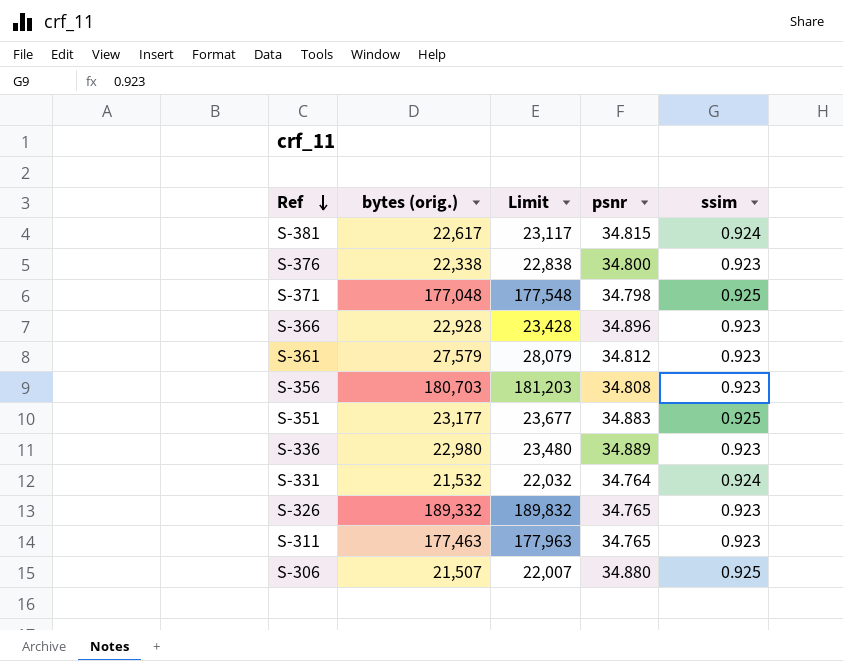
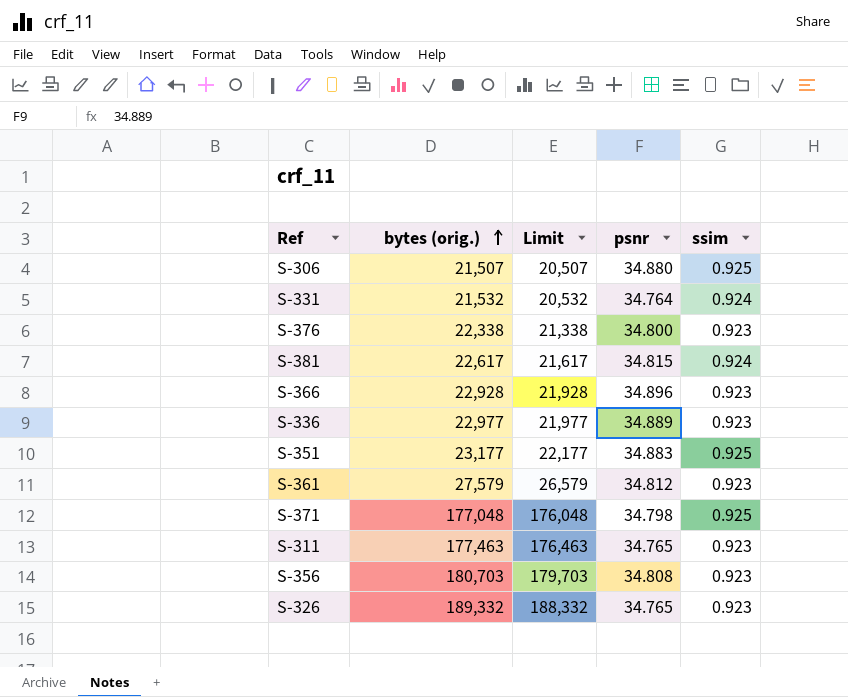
row order: Ref descending -> bytes (orig.) ascending
column Limit | formula: [bytes (orig.)] + 500 -> [bytes (orig.)] - 1000
S-336 | bytes (orig.): 22,980 -> 22,977

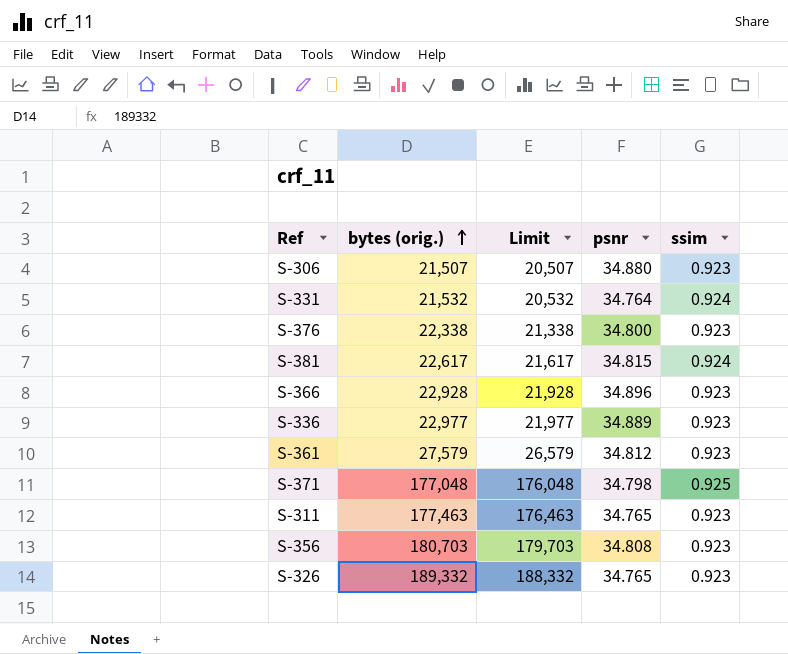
row S-351: 23,177 | 22,177 | 34.883 | 0.925 -> none
S-306 | ssim: 0.925 -> 0.923

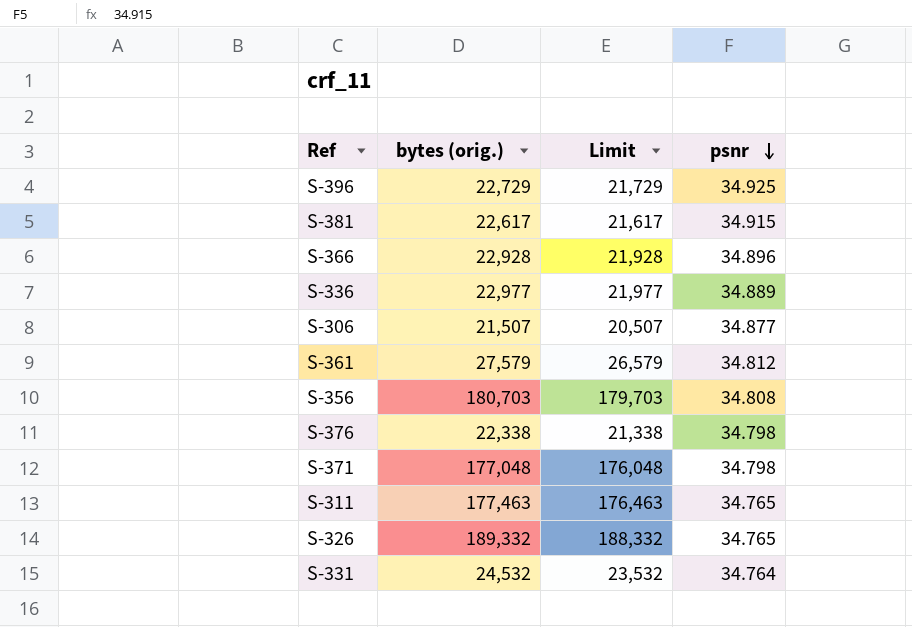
row order: bytes (orig.) ascending -> psnr descending
column ssim | position: 5 -> none
row S-396: none -> 22,729 | 21,729 | 34.925
S-381 | psnr: 34.815 -> 34.915
S-306 | psnr: 34.880 -> 34.877
S-376 | psnr: 34.800 -> 34.798
S-331 | bytes (orig.): 21,532 -> 24,532
S-331 | Limit: 20,532 -> 23,532

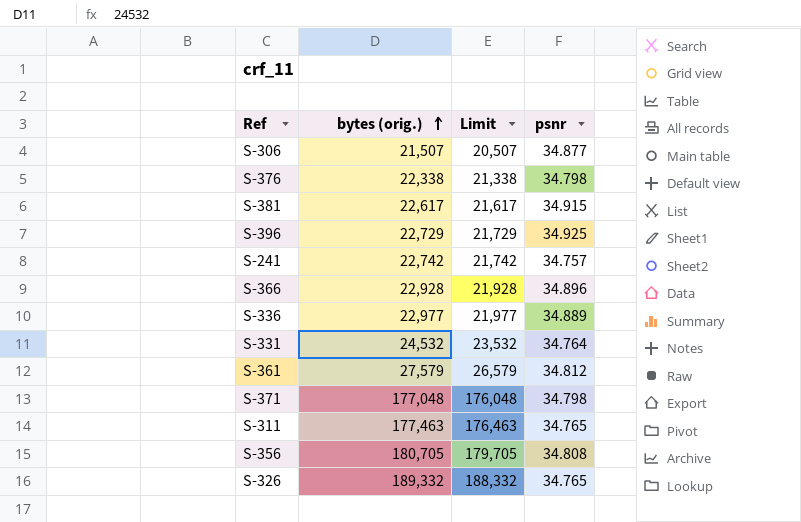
row order: psnr descending -> bytes (orig.) ascending
row S-241: none -> 22,742 | 21,742 | 34.757
S-356 | bytes (orig.): 180,703 -> 180,705
S-356 | Limit: 179,703 -> 179,705

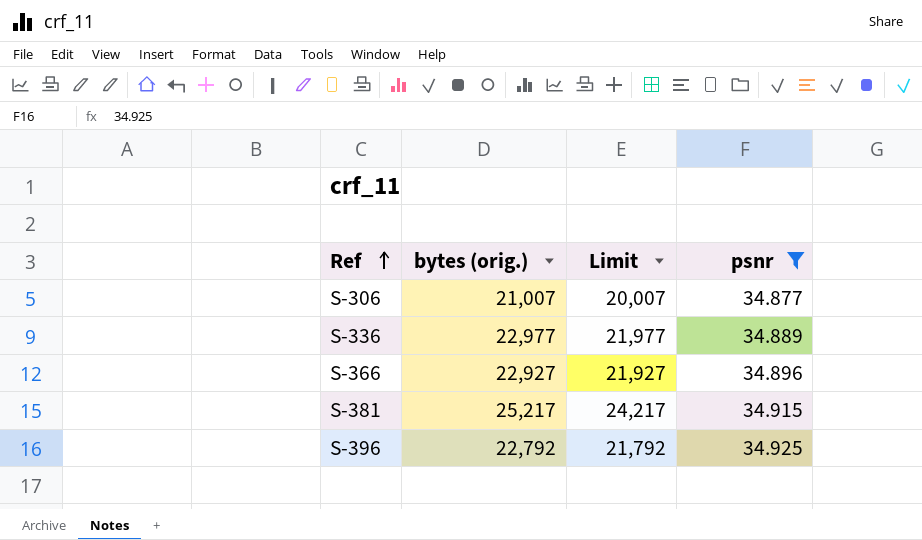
filter: none -> psnr >= 34.877
row order: bytes (orig.) ascending -> Ref ascending
S-306 | bytes (orig.): 21,507 -> 21,007
S-306 | Limit: 20,507 -> 20,007
S-366 | bytes (orig.): 22,928 -> 22,927
S-366 | Limit: 21,928 -> 21,927
S-381 | bytes (orig.): 22,617 -> 25,217
S-381 | Limit: 21,617 -> 24,217
S-396 | bytes (orig.): 22,729 -> 22,792
S-396 | Limit: 21,729 -> 21,792

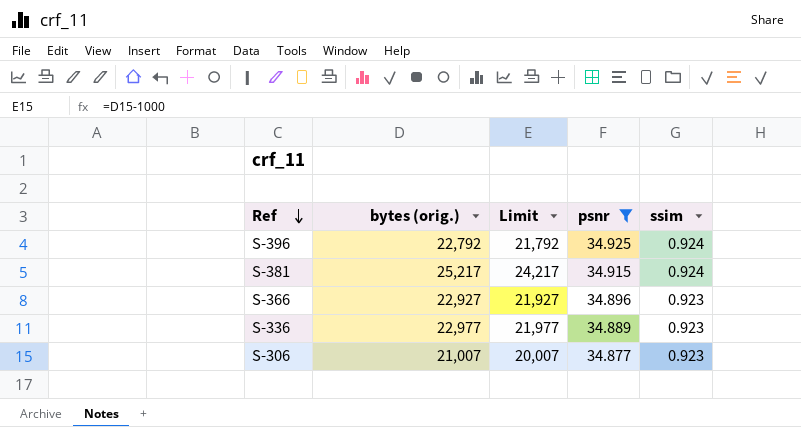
row order: Ref ascending -> Ref descending
column ssim | position: none -> 5

